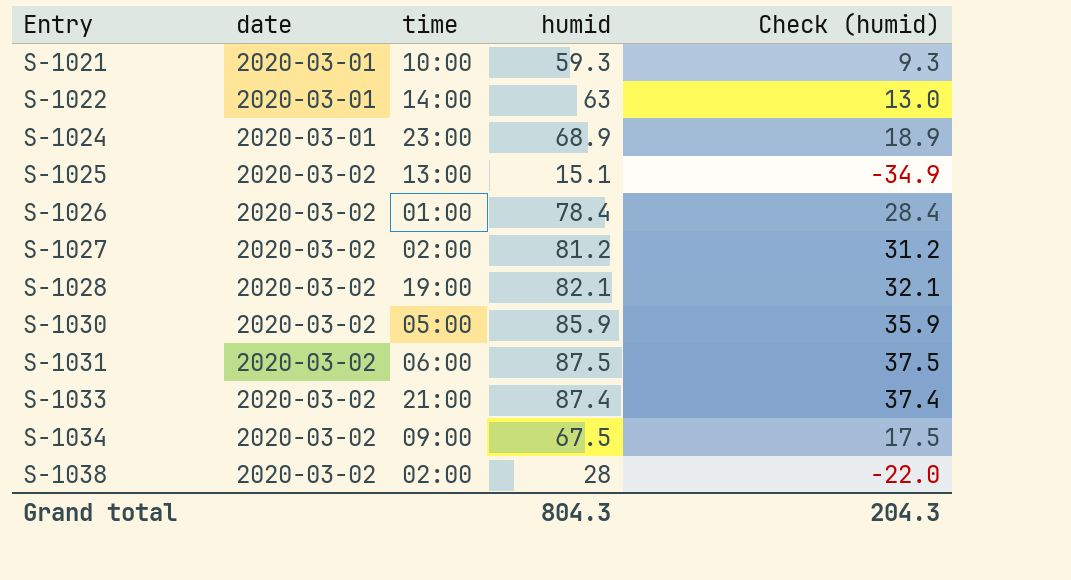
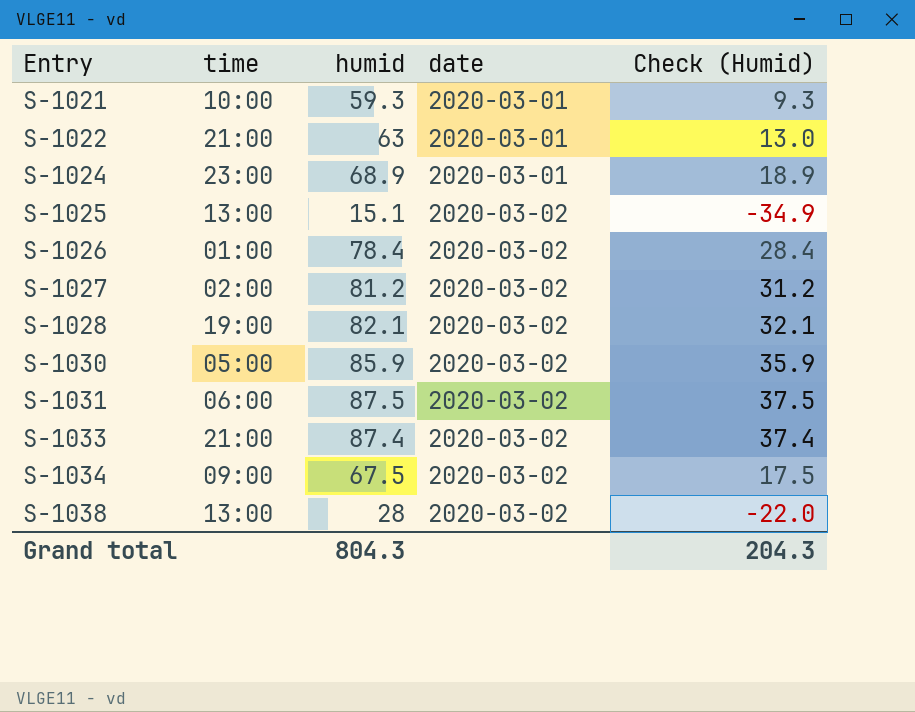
column date | position: 2 -> 4
column name: Check (humid) -> Check (Humid)
S-1022 | time: 14:00 -> 21:00
S-1038 | time: 02:00 -> 13:00

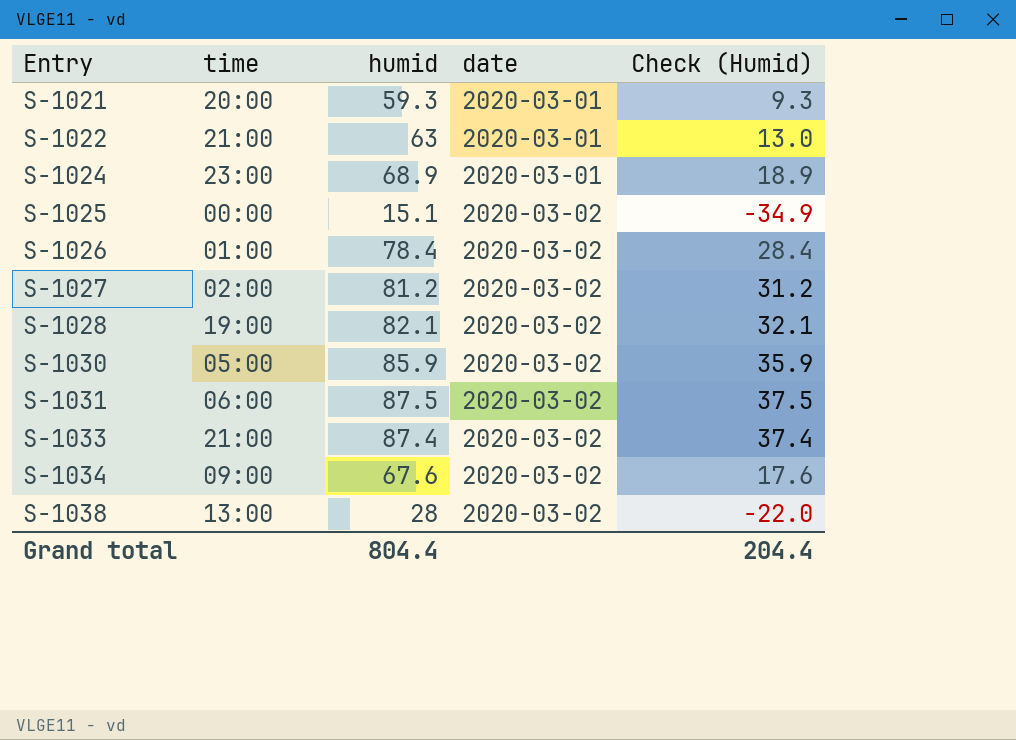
S-1021 | time: 10:00 -> 20:00
S-1025 | time: 13:00 -> 00:00
S-1034 | humid: 67.5 -> 67.6
S-1034 | Check (Humid): 17.5 -> 17.6
Grand total | humid: 804.3 -> 804.4
Grand total | Check (Humid): 204.3 -> 204.4

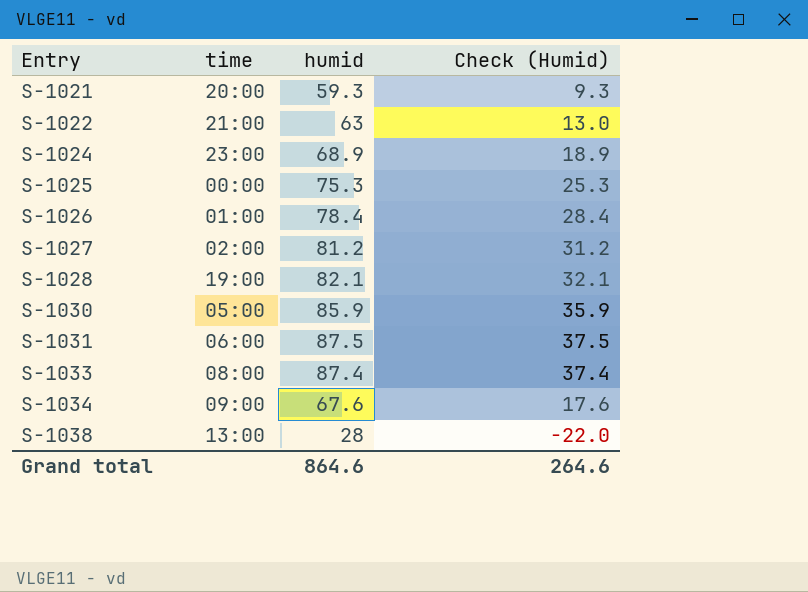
column date | position: 4 -> none
S-1025 | humid: 15.1 -> 75.3
S-1025 | Check (Humid): -34.9 -> 25.3
S-1033 | time: 21:00 -> 08:00
Grand total | humid: 804.4 -> 864.6
Grand total | Check (Humid): 204.4 -> 264.6

